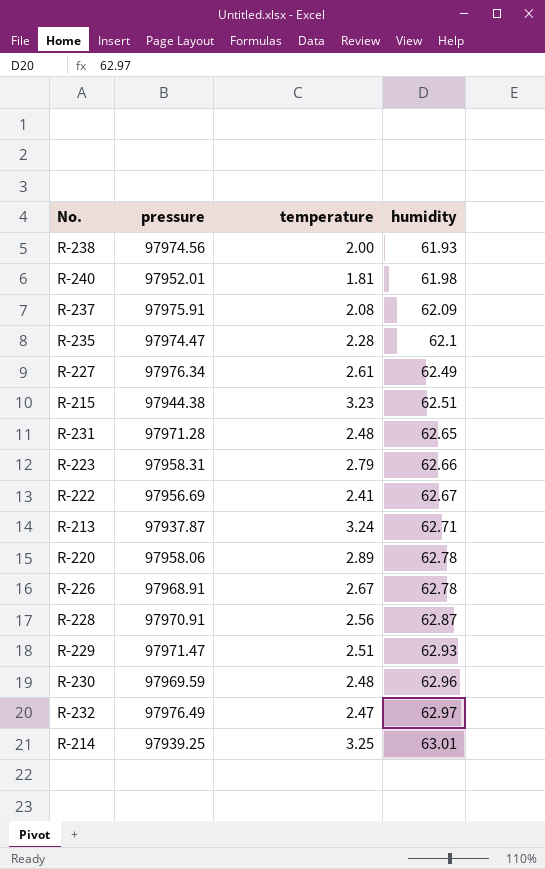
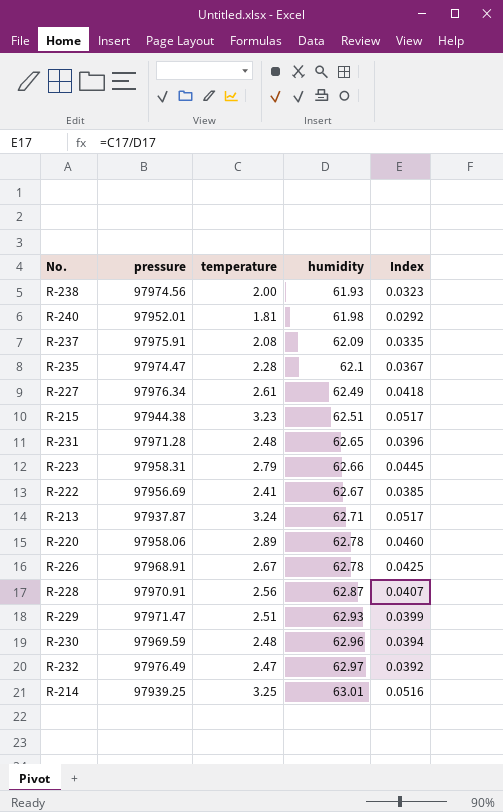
column Index | formula: none -> [temperature] / [humidity]

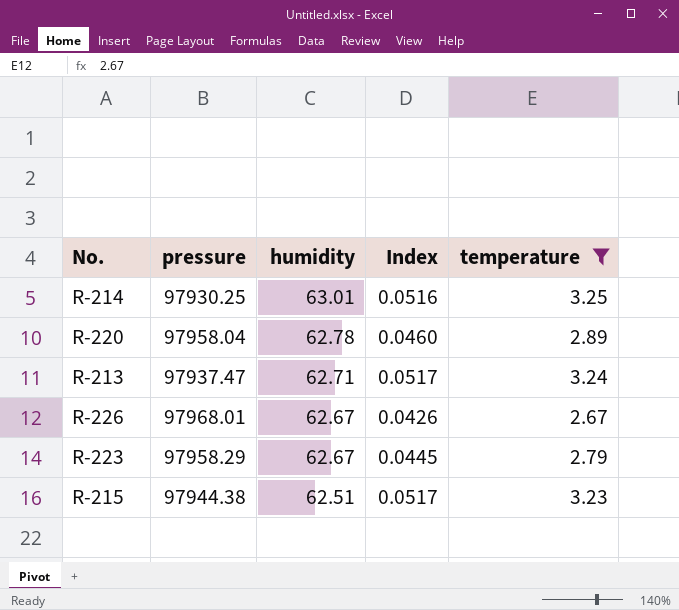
filter: none -> temperature >= 2.67
row order: humidity ascending -> humidity descending
column temperature | position: 3 -> 5
R-214 | pressure: 97939.25 -> 97930.25
R-220 | pressure: 97958.06 -> 97958.04
R-213 | pressure: 97937.87 -> 97937.47
R-226 | pressure: 97968.91 -> 97968.01
R-226 | humidity: 62.78 -> 62.67
R-226 | Index: 0.0425 -> 0.0426
R-223 | pressure: 97958.31 -> 97958.29
R-223 | humidity: 62.66 -> 62.67

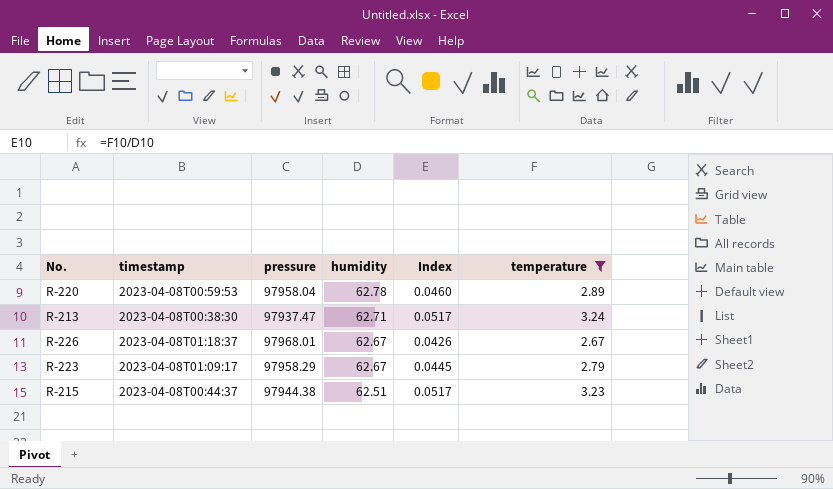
column timestamp | position: none -> 2
row R-214: 97930.25 | 63.01 | 0.0516 | 3.25 -> none

